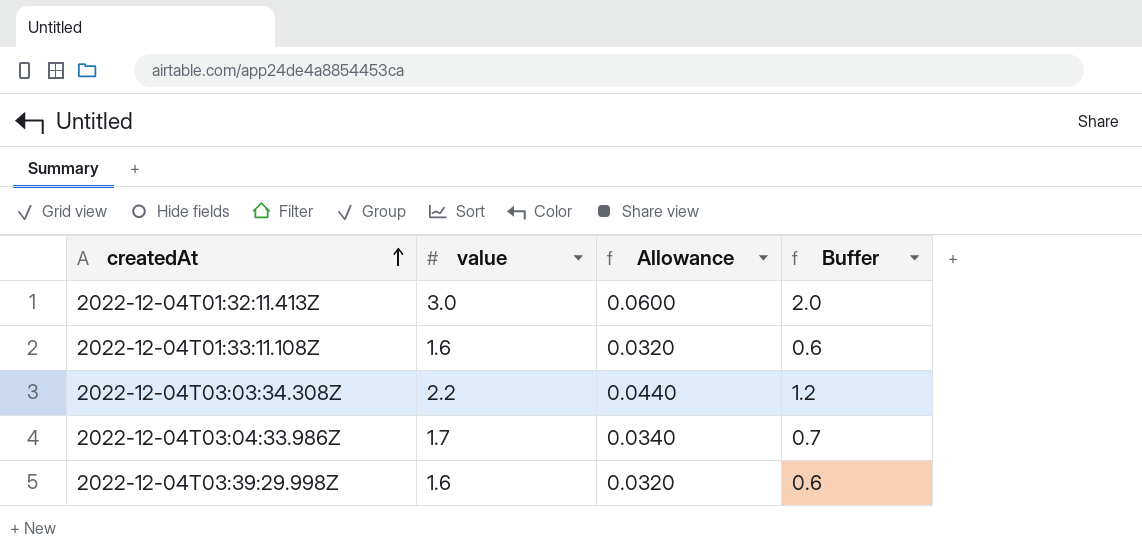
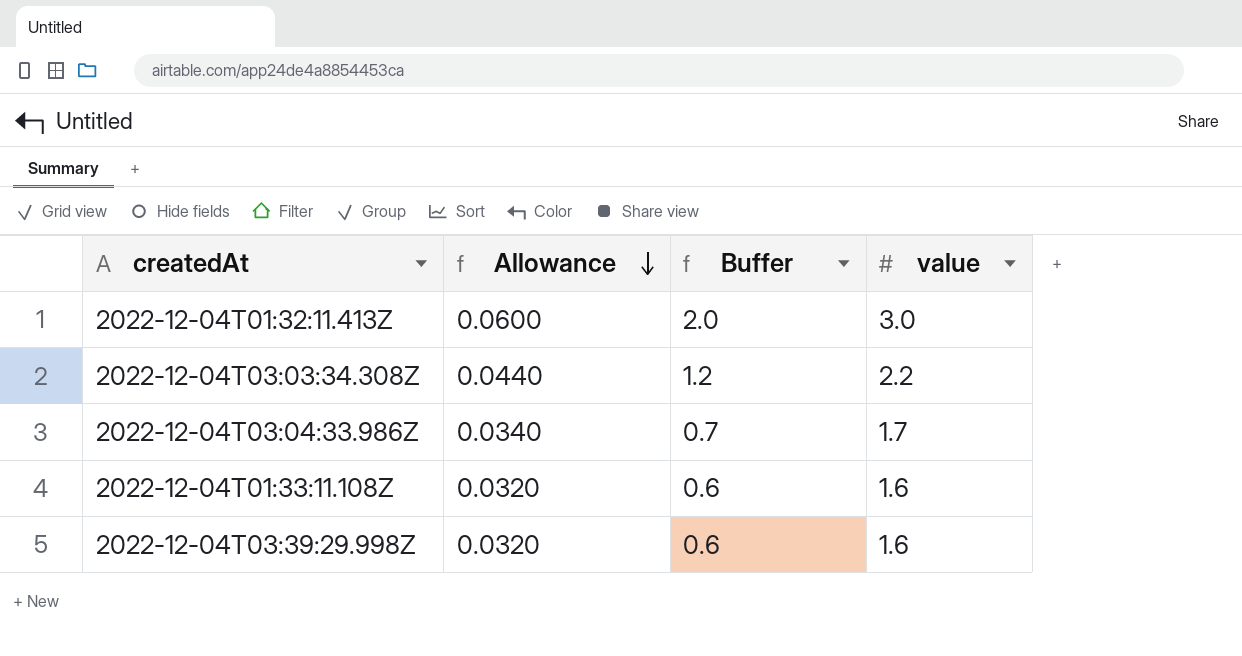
row order: createdAt ascending -> Allowance descending
column value | position: 2 -> 4

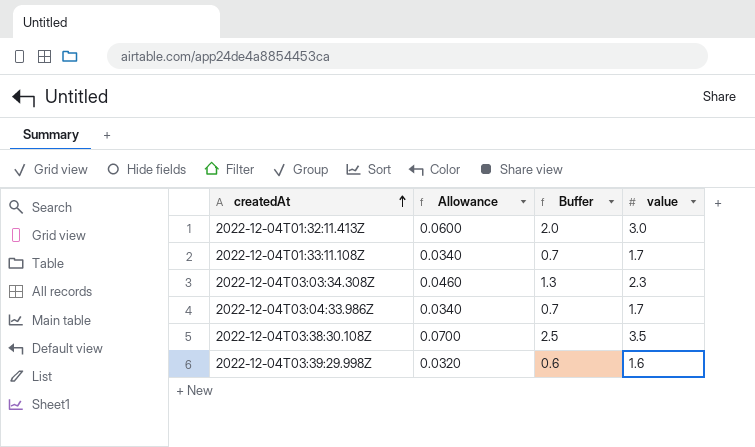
row order: Allowance descending -> createdAt ascending
2022-12-04T01:33:11.108Z | Allowance: 0.0320 -> 0.0340
2022-12-04T01:33:11.108Z | Buffer: 0.6 -> 0.7
2022-12-04T01:33:11.108Z | value: 1.6 -> 1.7
2022-12-04T03:03:34.308Z | Allowance: 0.0440 -> 0.0460
2022-12-04T03:03:34.308Z | Buffer: 1.2 -> 1.3
2022-12-04T03:03:34.308Z | value: 2.2 -> 2.3
row 2022-12-04T03:38:30.108Z: none -> 0.0700 | 2.5 | 3.5

